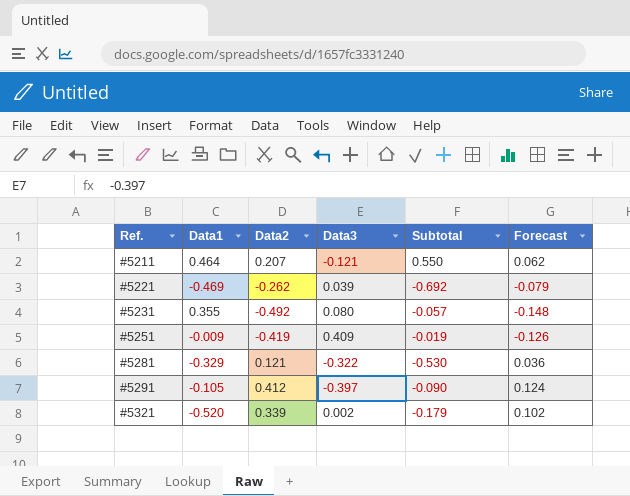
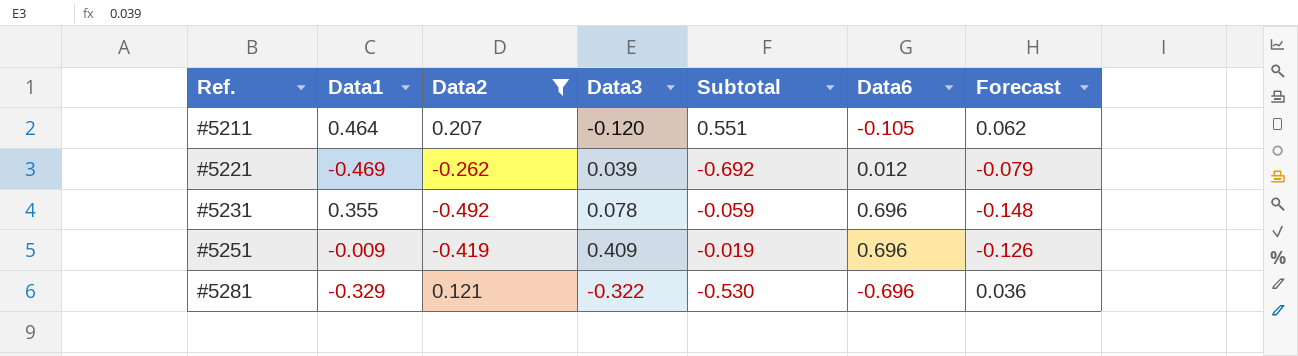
filter: none -> Data2 <= 0.207
column Data6 | position: none -> 6
#5211 | Data3: -0.121 -> -0.120
#5211 | Subtotal: 0.550 -> 0.551
#5231 | Data3: 0.080 -> 0.078
#5231 | Subtotal: -0.057 -> -0.059

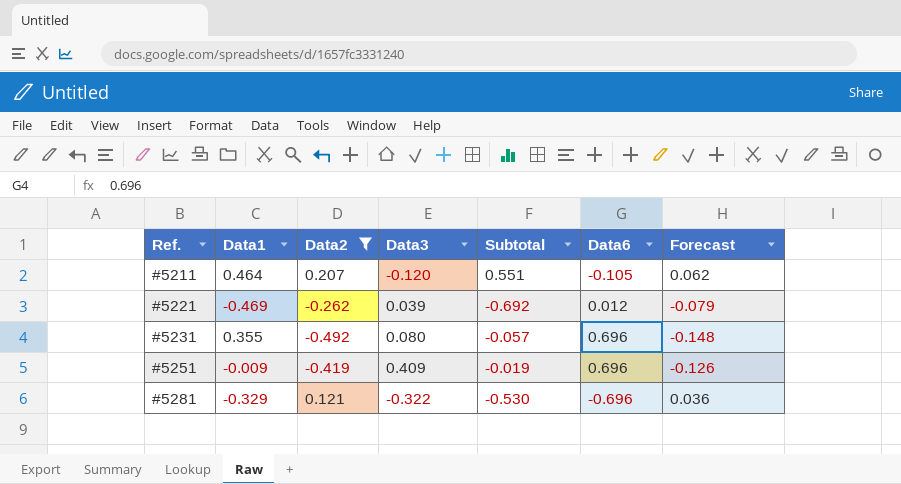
#5231 | Data3: 0.078 -> 0.080
#5231 | Subtotal: -0.059 -> -0.057

